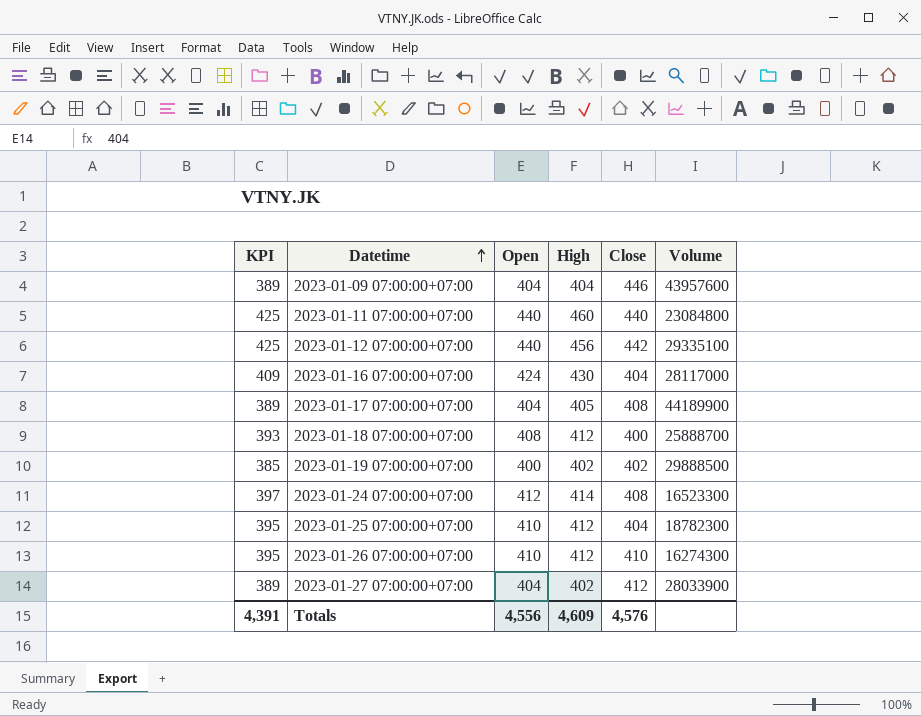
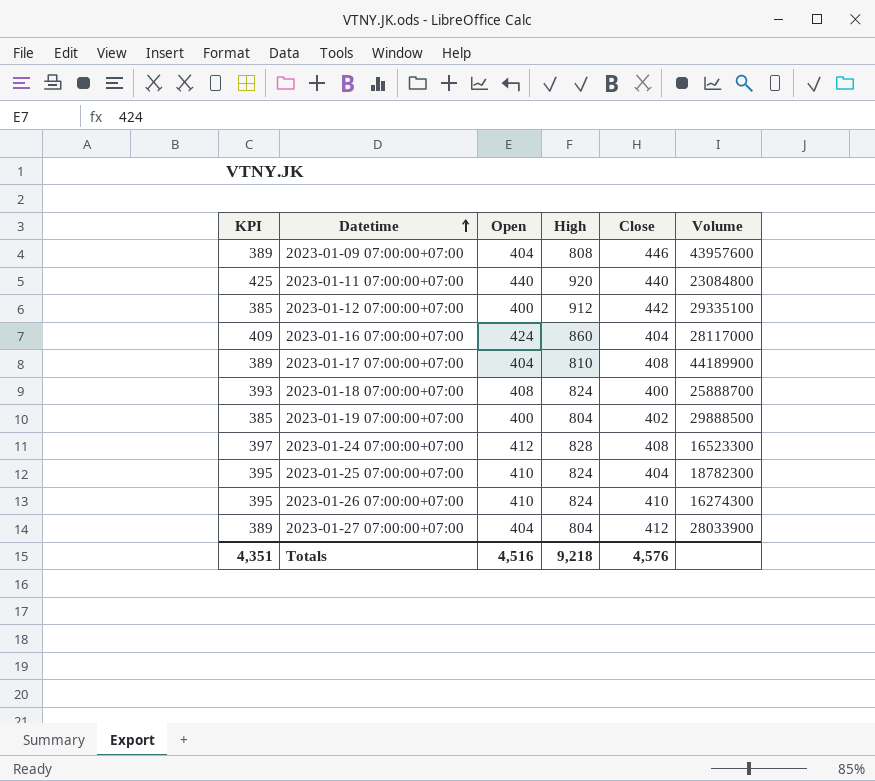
2023-01-09 07:00:00+07:00 | High: 404 -> 808
2023-01-11 07:00:00+07:00 | High: 460 -> 920
2023-01-12 07:00:00+07:00 | KPI: 425 -> 385
2023-01-12 07:00:00+07:00 | Open: 440 -> 400
2023-01-12 07:00:00+07:00 | High: 456 -> 912
2023-01-16 07:00:00+07:00 | High: 430 -> 860
2023-01-17 07:00:00+07:00 | High: 405 -> 810
2023-01-18 07:00:00+07:00 | High: 412 -> 824
2023-01-19 07:00:00+07:00 | High: 402 -> 804
2023-01-24 07:00:00+07:00 | High: 414 -> 828
2023-01-25 07:00:00+07:00 | High: 412 -> 824
2023-01-26 07:00:00+07:00 | High: 412 -> 824
2023-01-27 07:00:00+07:00 | High: 402 -> 804
Totals | KPI: 4,391 -> 4,351
Totals | Open: 4,556 -> 4,516
Totals | High: 4,609 -> 9,218

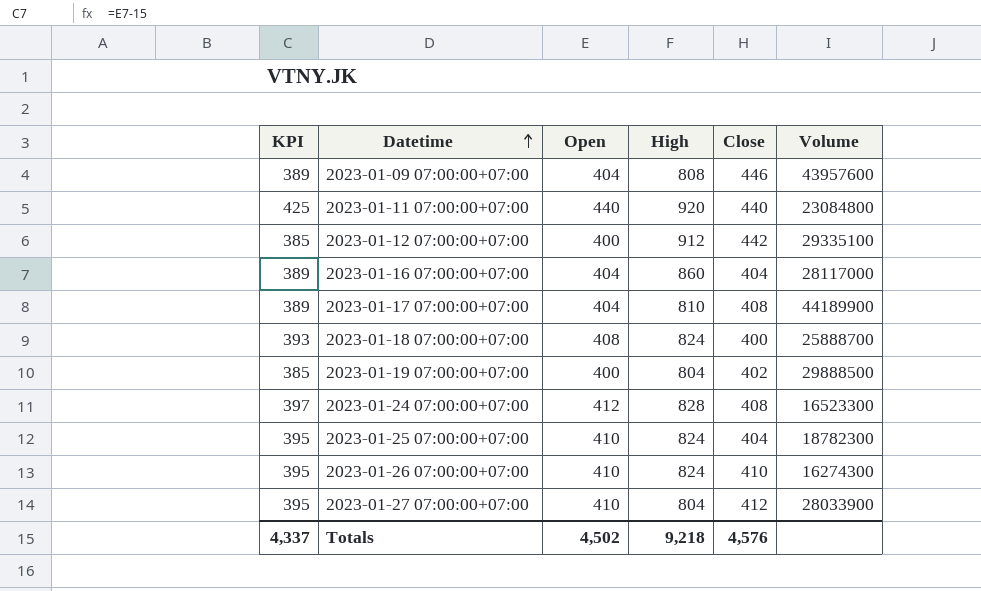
2023-01-16 07:00:00+07:00 | KPI: 409 -> 389
2023-01-16 07:00:00+07:00 | Open: 424 -> 404
2023-01-27 07:00:00+07:00 | KPI: 389 -> 395
2023-01-27 07:00:00+07:00 | Open: 404 -> 410
Totals | KPI: 4,351 -> 4,337
Totals | Open: 4,516 -> 4,502

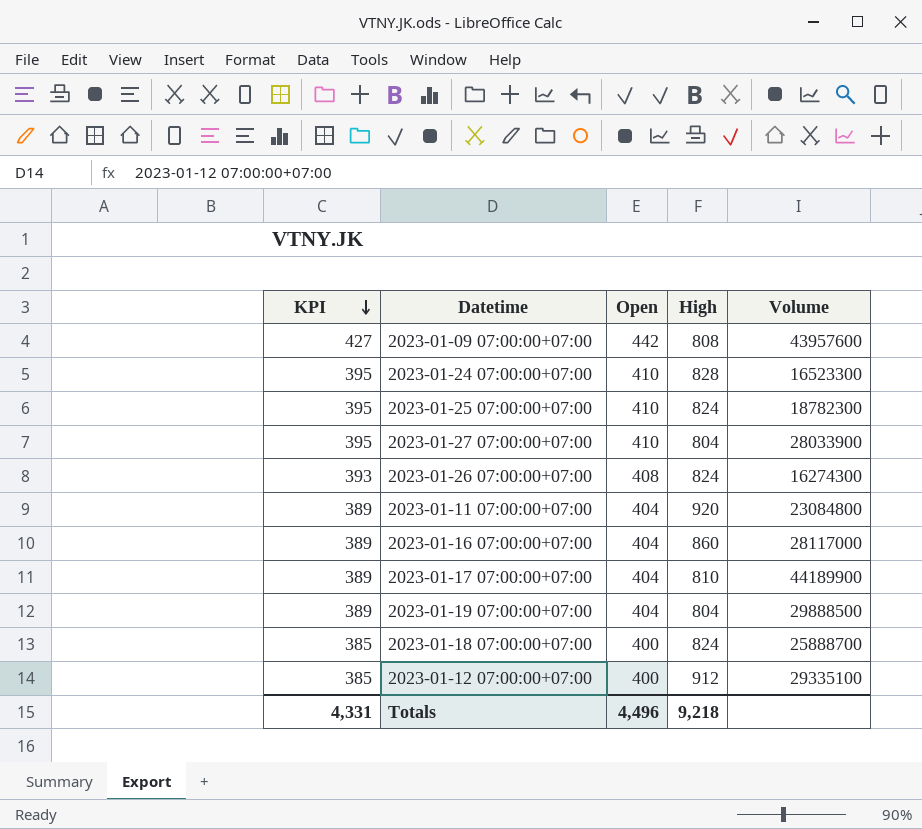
row order: Datetime ascending -> KPI descending
column Close | position: 5 -> none
2023-01-09 07:00:00+07:00 | KPI: 389 -> 427
2023-01-09 07:00:00+07:00 | Open: 404 -> 442
2023-01-24 07:00:00+07:00 | KPI: 397 -> 395
2023-01-24 07:00:00+07:00 | Open: 412 -> 410
2023-01-26 07:00:00+07:00 | KPI: 395 -> 393
2023-01-26 07:00:00+07:00 | Open: 410 -> 408
2023-01-11 07:00:00+07:00 | KPI: 425 -> 389
2023-01-11 07:00:00+07:00 | Open: 440 -> 404
2023-01-19 07:00:00+07:00 | KPI: 385 -> 389
2023-01-19 07:00:00+07:00 | Open: 400 -> 404
2023-01-18 07:00:00+07:00 | KPI: 393 -> 385
2023-01-18 07:00:00+07:00 | Open: 408 -> 400
Totals | KPI: 4,337 -> 4,331
Totals | Open: 4,502 -> 4,496

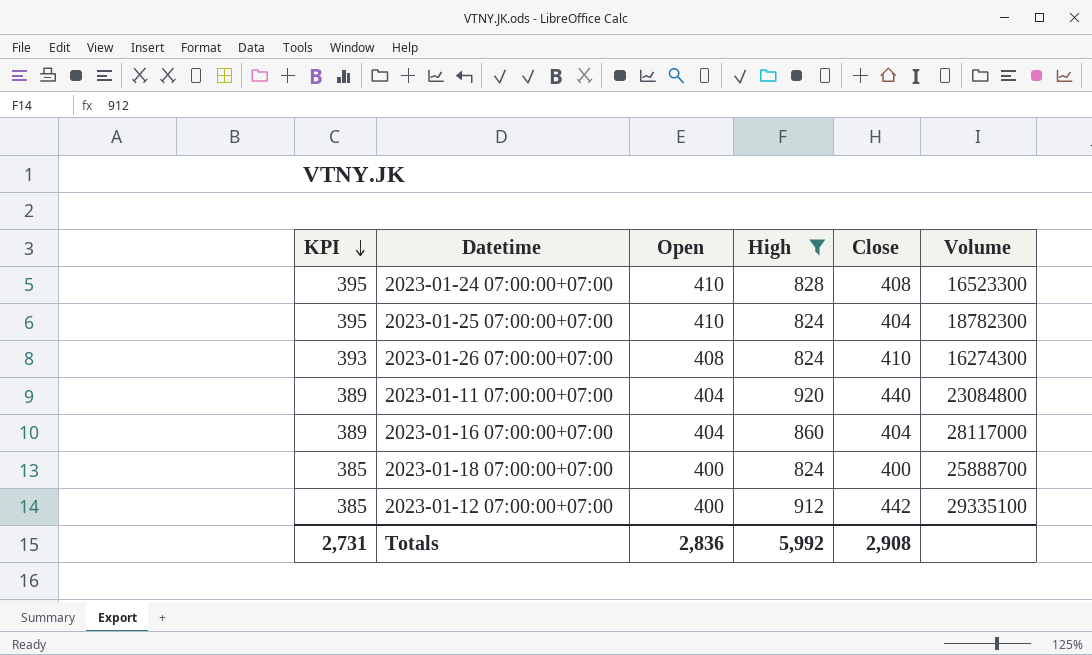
filter: none -> High >= 824
column Close | position: none -> 5
Totals | KPI: 4,331 -> 2,731
Totals | Open: 4,496 -> 2,836
Totals | High: 9,218 -> 5,992

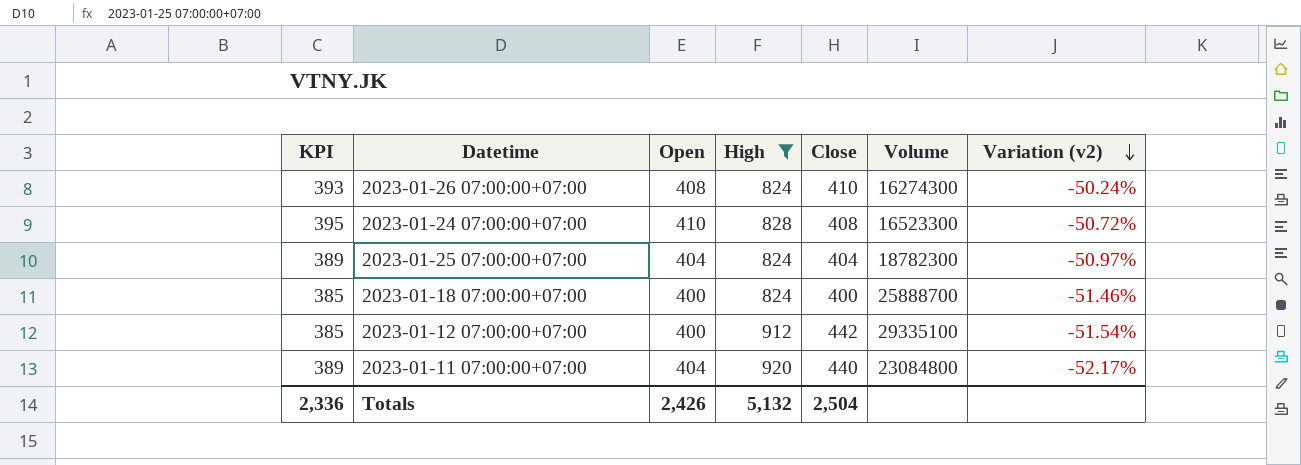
row order: KPI descending -> Variation (v2) descending
column Variation (v2) | formula: none -> ([Close] - [High]) / [High]
row 2023-01-16 07:00:00+07:00: 389 | 404 | 860 | 404 | 28117000 -> none
2023-01-25 07:00:00+07:00 | KPI: 395 -> 389
2023-01-25 07:00:00+07:00 | Open: 410 -> 404
Totals | KPI: 2,731 -> 2,336
Totals | Open: 2,836 -> 2,426
Totals | High: 5,992 -> 5,132
Totals | Close: 2,908 -> 2,504

